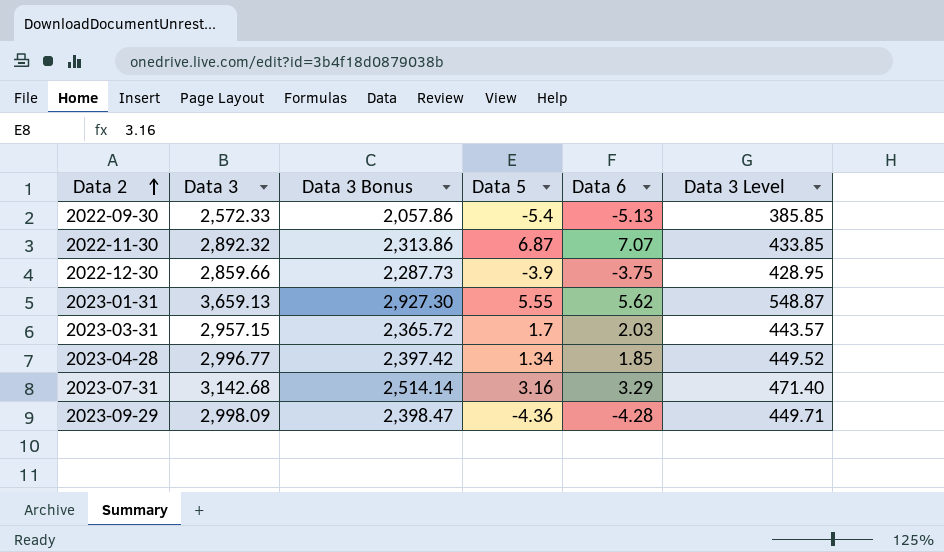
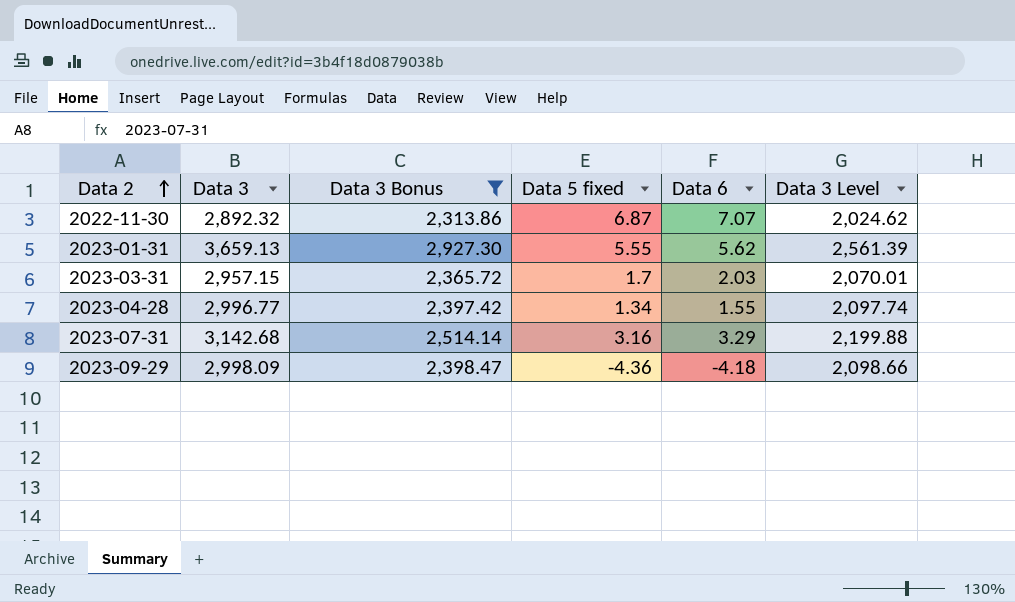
filter: none -> Data 3 Bonus >= 2,313.86
column name: Data 5 -> Data 5 fixed
column Data 3 Level | formula: [Data 3] * 0.15 -> [Data 3] * 0.7
2023-04-28 | Data 6: 1.85 -> 1.55
2023-09-29 | Data 6: -4.28 -> -4.18

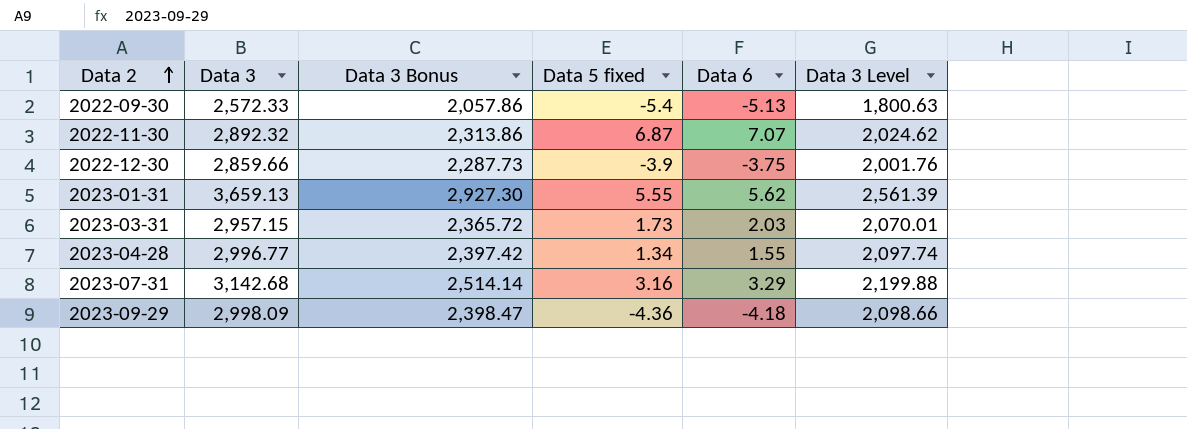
filter: Data 3 Bonus >= 2,313.86 -> none
2023-03-31 | Data 5 fixed: 1.7 -> 1.73

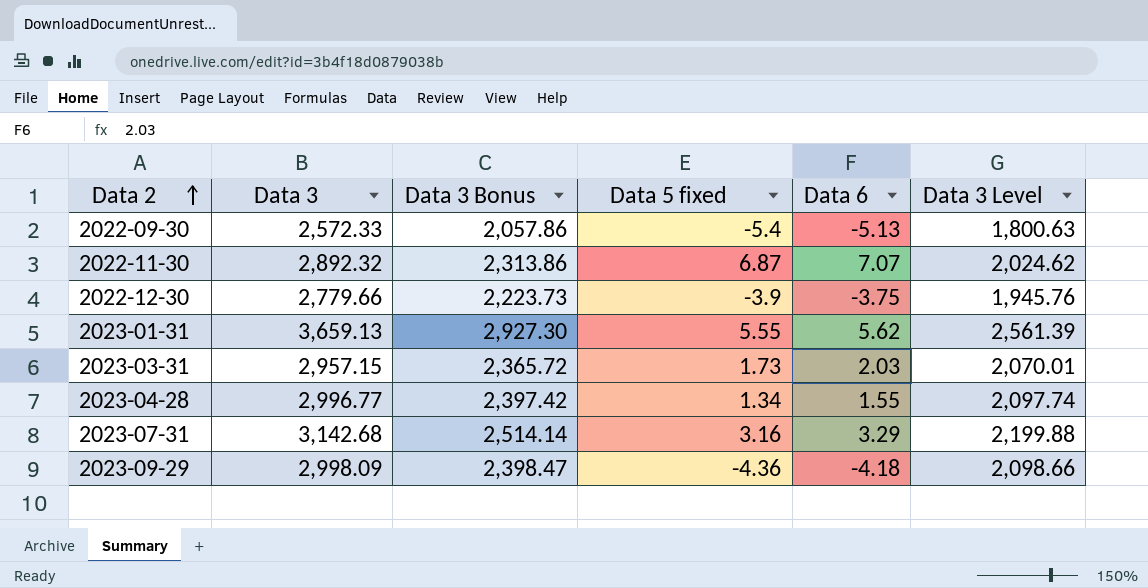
2022-12-30 | Data 3: 2,859.66 -> 2,779.66
2022-12-30 | Data 3 Bonus: 2,287.73 -> 2,223.73
2022-12-30 | Data 3 Level: 2,001.76 -> 1,945.76

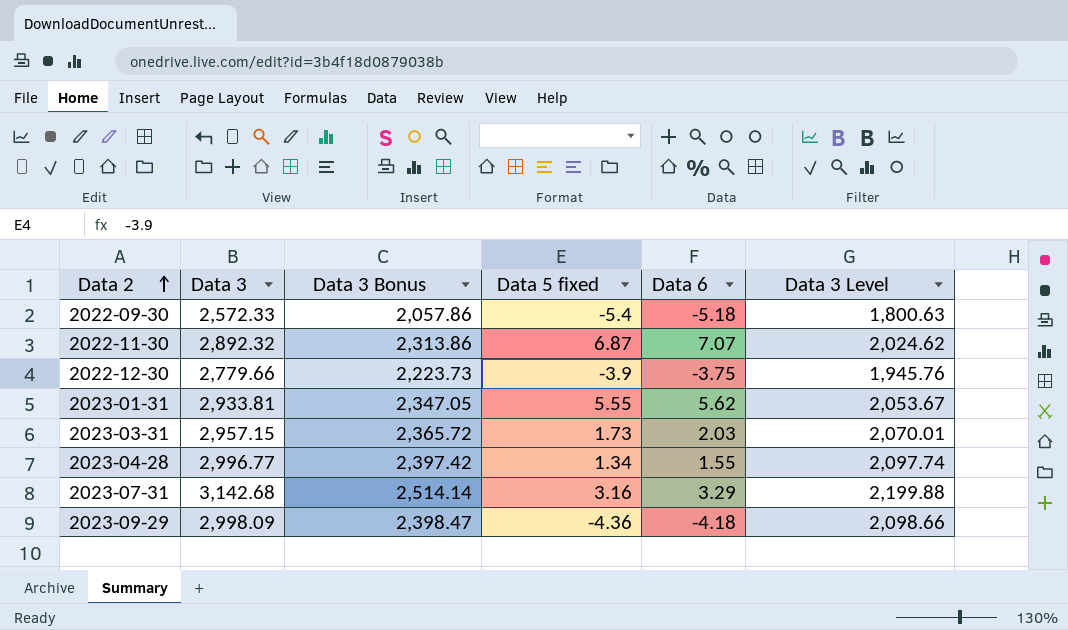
2022-09-30 | Data 6: -5.13 -> -5.18
2023-01-31 | Data 3: 3,659.13 -> 2,933.81
2023-01-31 | Data 3 Bonus: 2,927.30 -> 2,347.05
2023-01-31 | Data 3 Level: 2,561.39 -> 2,053.67

